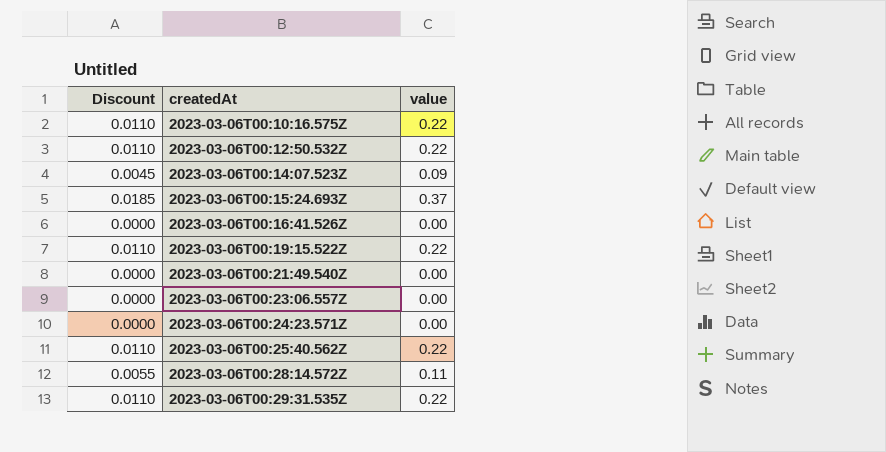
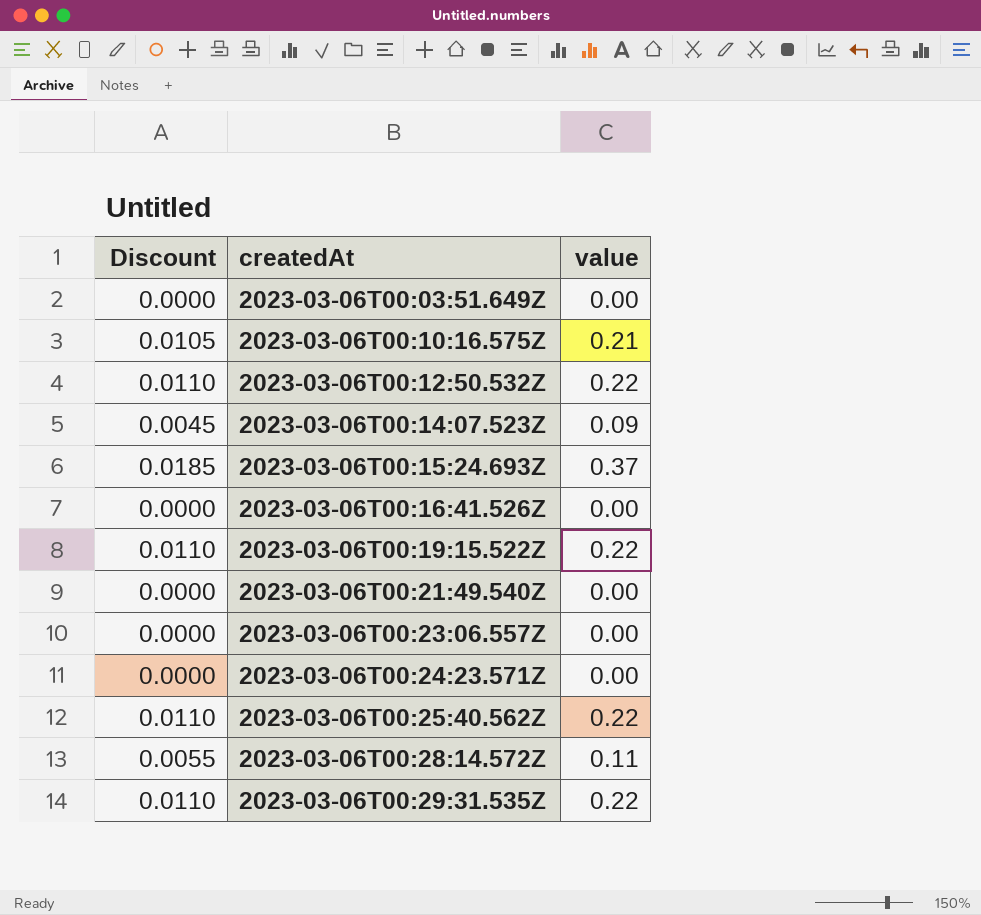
row 2023-03-06T00:03:51.649Z: none -> 0.0000 | 0.00
2023-03-06T00:10:16.575Z | Discount: 0.0110 -> 0.0105
2023-03-06T00:10:16.575Z | value: 0.22 -> 0.21

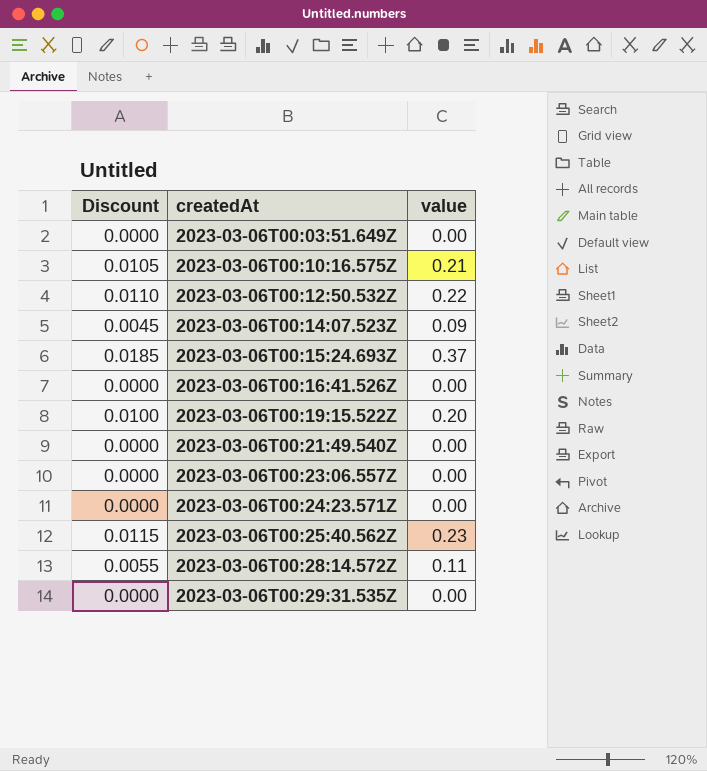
2023-03-06T00:19:15.522Z | Discount: 0.0110 -> 0.0100
2023-03-06T00:19:15.522Z | value: 0.22 -> 0.20
2023-03-06T00:25:40.562Z | Discount: 0.0110 -> 0.0115
2023-03-06T00:25:40.562Z | value: 0.22 -> 0.23
2023-03-06T00:29:31.535Z | Discount: 0.0110 -> 0.0000
2023-03-06T00:29:31.535Z | value: 0.22 -> 0.00

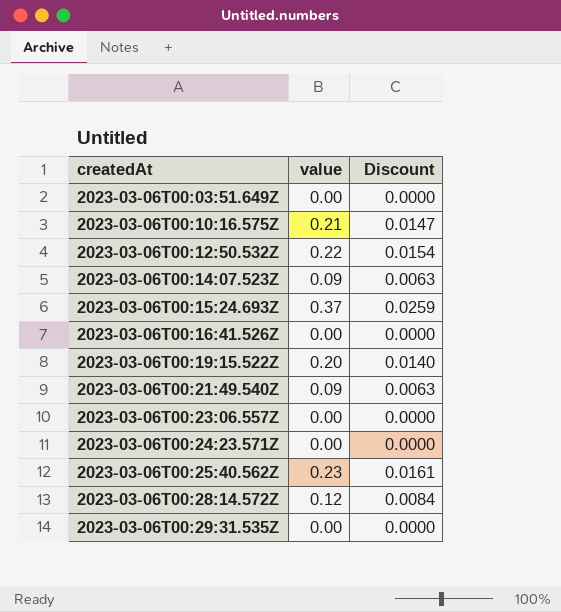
column Discount | formula: [value] * 0.05 -> [value] * 0.07
column Discount | position: 1 -> 3
2023-03-06T00:21:49.540Z | value: 0.00 -> 0.09
2023-03-06T00:28:14.572Z | value: 0.11 -> 0.12

